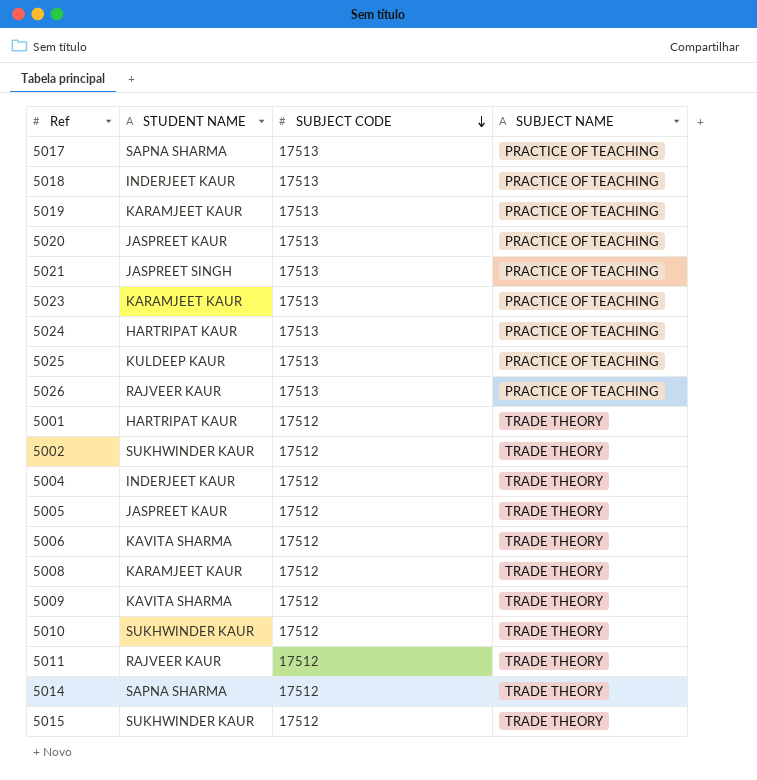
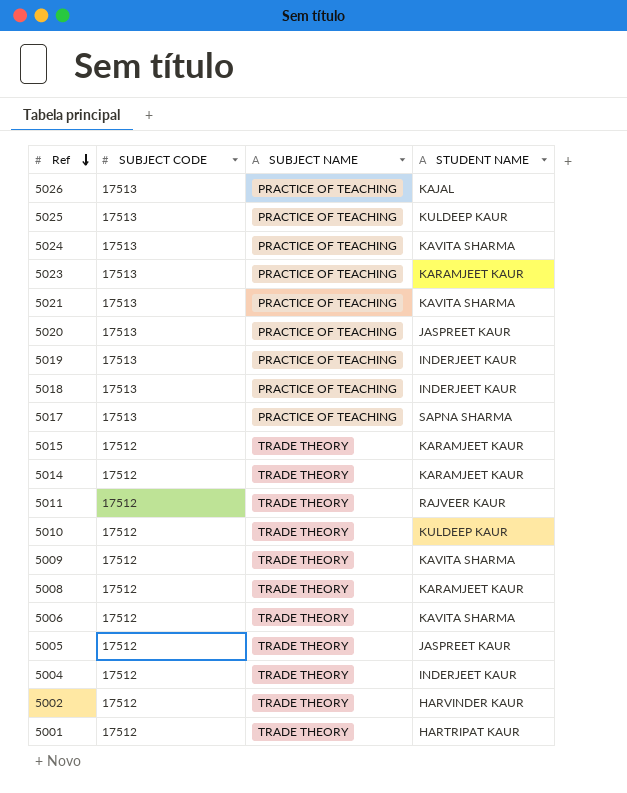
row order: SUBJECT CODE descending -> Ref descending
column STUDENT NAME | position: 2 -> 4
5026 | STUDENT NAME: RAJVEER KAUR -> KAJAL
5024 | STUDENT NAME: HARTRIPAT KAUR -> KAVITA SHARMA
5021 | STUDENT NAME: JASPREET SINGH -> KAVITA SHARMA
5019 | STUDENT NAME: KARAMJEET KAUR -> INDERJEET KAUR
5015 | STUDENT NAME: SUKHWINDER KAUR -> KARAMJEET KAUR
5014 | STUDENT NAME: SAPNA SHARMA -> KARAMJEET KAUR
5010 | STUDENT NAME: SUKHWINDER KAUR -> KULDEEP KAUR
5002 | STUDENT NAME: SUKHWINDER KAUR -> HARVINDER KAUR

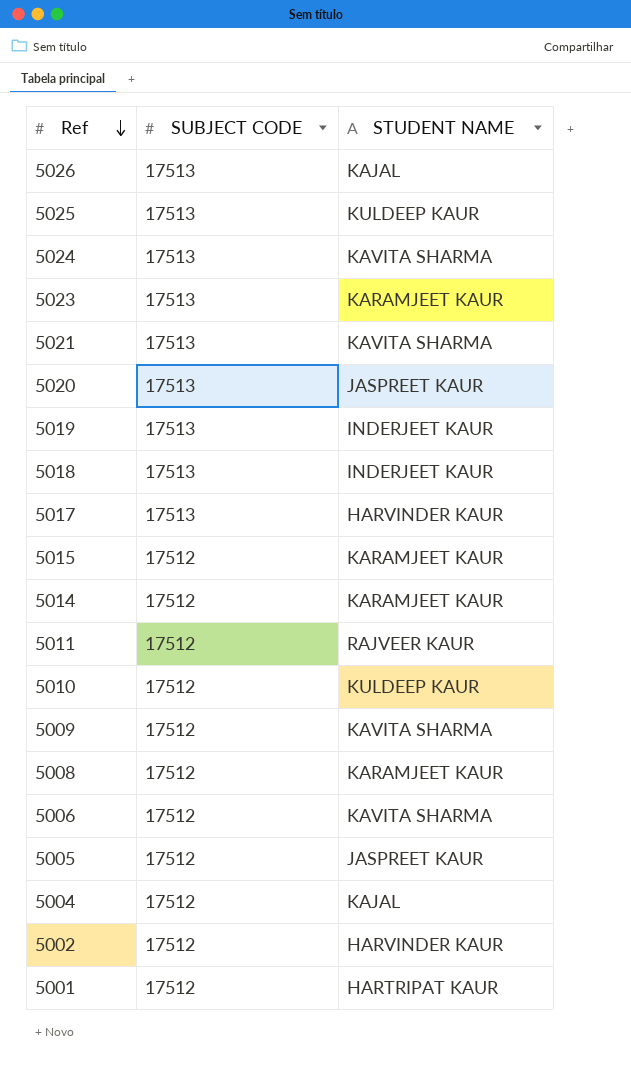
column SUBJECT NAME | position: 3 -> none
5017 | STUDENT NAME: SAPNA SHARMA -> HARVINDER KAUR
5004 | STUDENT NAME: INDERJEET KAUR -> KAJAL

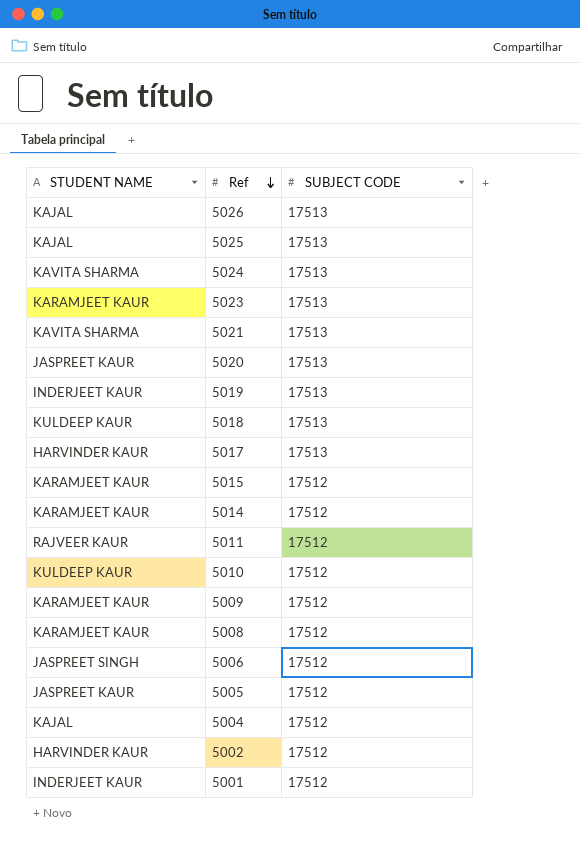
column STUDENT NAME | position: 3 -> 1
5025 | STUDENT NAME: KULDEEP KAUR -> KAJAL
5018 | STUDENT NAME: INDERJEET KAUR -> KULDEEP KAUR
5009 | STUDENT NAME: KAVITA SHARMA -> KARAMJEET KAUR
5006 | STUDENT NAME: KAVITA SHARMA -> JASPREET SINGH
5001 | STUDENT NAME: HARTRIPAT KAUR -> INDERJEET KAUR

